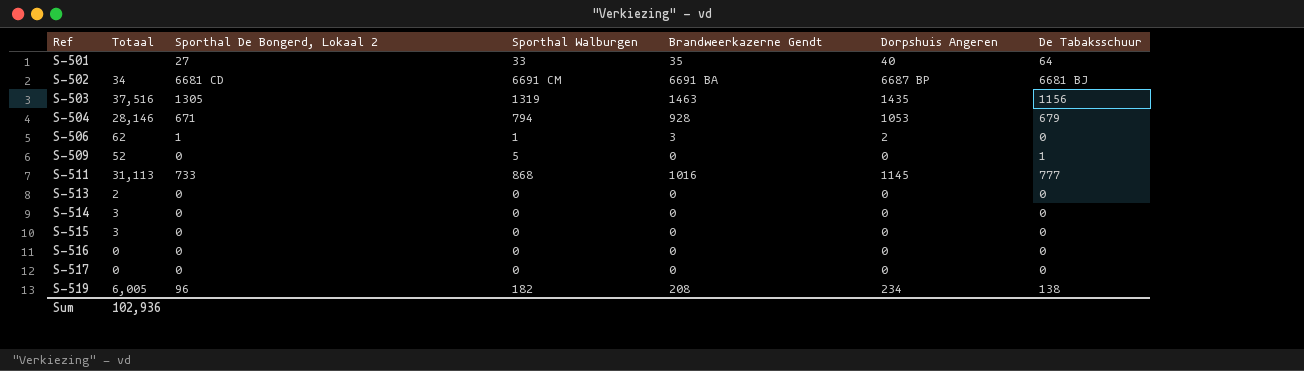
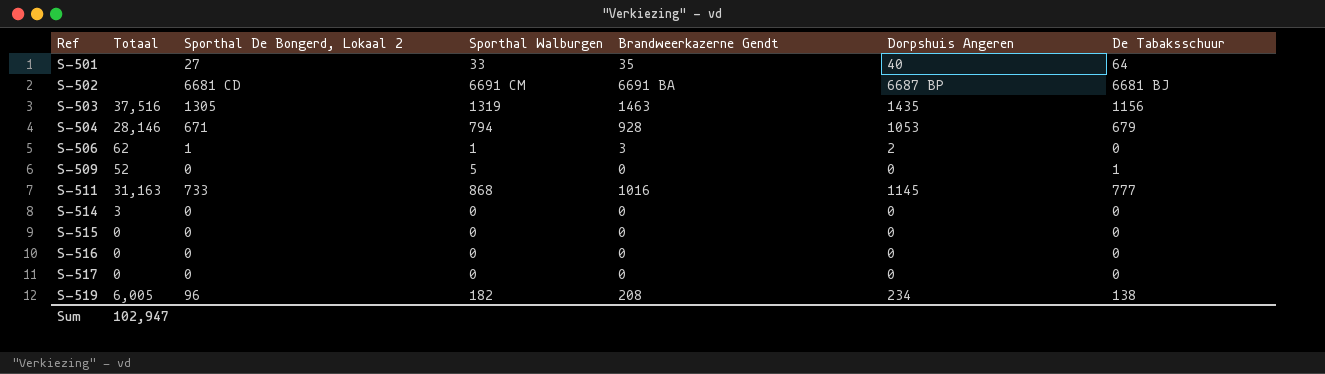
row S-513: 2 | 0 | 0 | 0 | 0 | 0 -> none
S-502 | Totaal: 34 -> none
S-511 | Totaal: 31,113 -> 31,163
S-515 | Totaal: 3 -> 0
Sum | Totaal: 102,936 -> 102,947

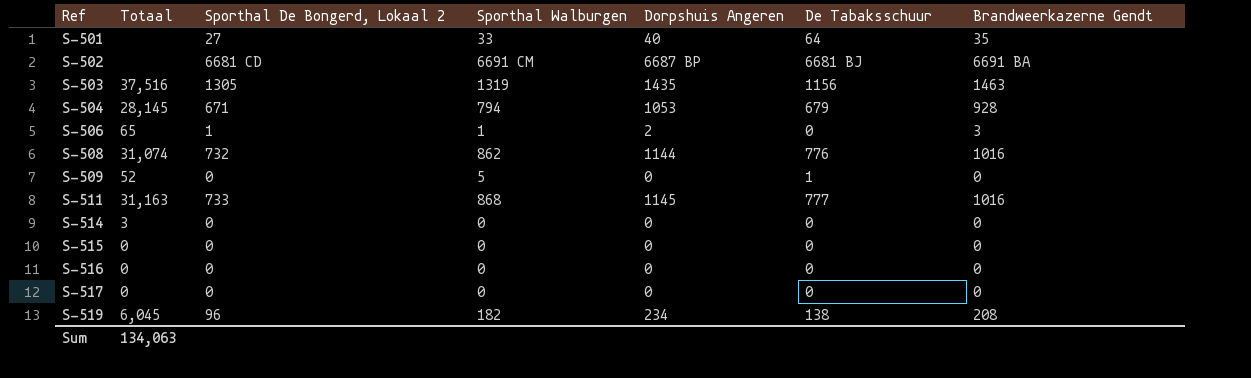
column Brandweerkazerne Gendt | position: 5 -> 7
S-504 | Totaal: 28,146 -> 28,145
S-506 | Totaal: 62 -> 65
row S-508: none -> 31,074 | 732 | 862 | 1144 | 776 | 1016
S-519 | Totaal: 6,005 -> 6,045
Sum | Totaal: 102,947 -> 134,063

